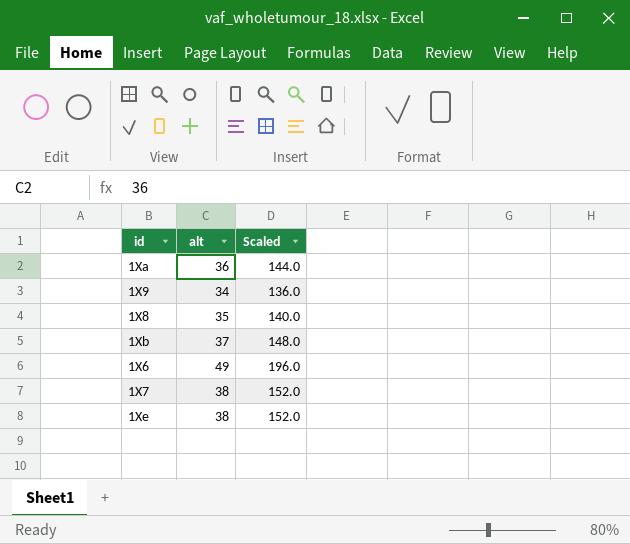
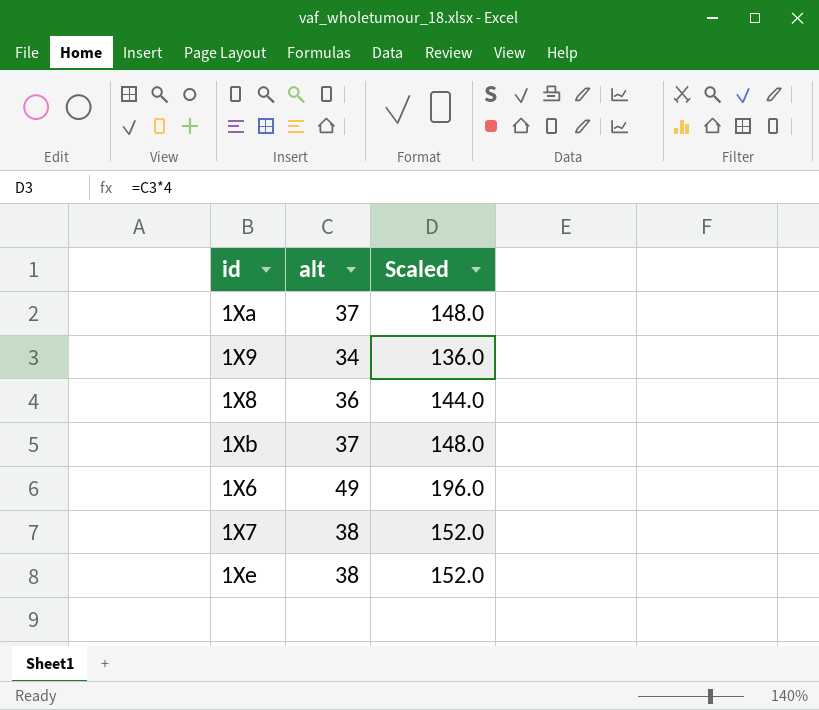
1Xa | alt: 36 -> 37
1Xa | Scaled: 144.0 -> 148.0
1X8 | alt: 35 -> 36
1X8 | Scaled: 140.0 -> 144.0

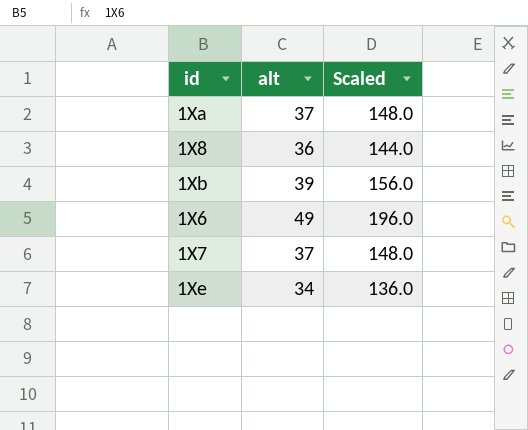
row 1X9: 34 | 136.0 -> none
1Xb | alt: 37 -> 39
1Xb | Scaled: 148.0 -> 156.0
1X7 | alt: 38 -> 37
1X7 | Scaled: 152.0 -> 148.0
1Xe | alt: 38 -> 34
1Xe | Scaled: 152.0 -> 136.0

